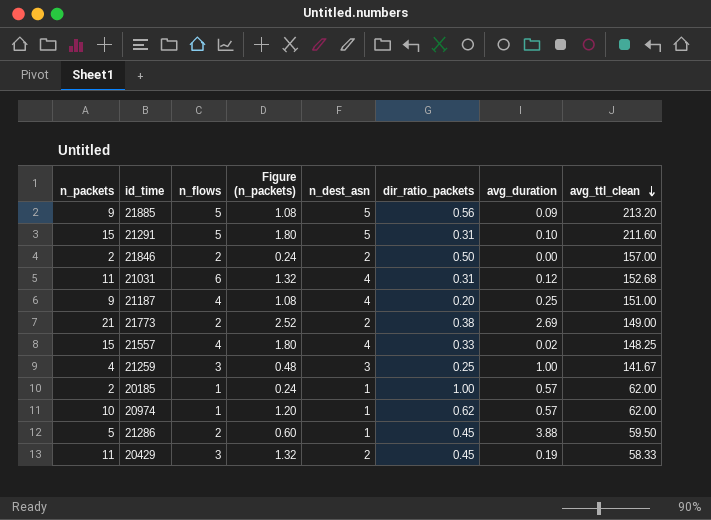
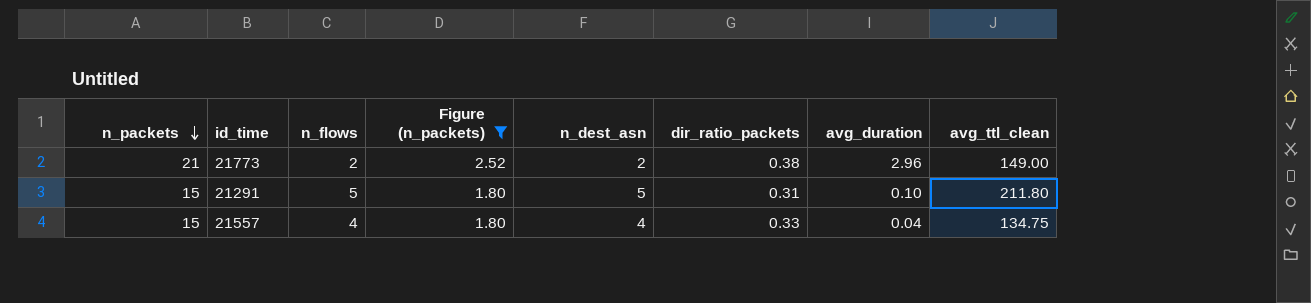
filter: none -> Figure (n_packets) >= 1.80
row order: avg_ttl_clean descending -> n_packets descending
21773 | avg_duration: 2.69 -> 2.96
21291 | avg_ttl_clean: 211.60 -> 211.80
21557 | avg_duration: 0.02 -> 0.04
21557 | avg_ttl_clean: 148.25 -> 134.75

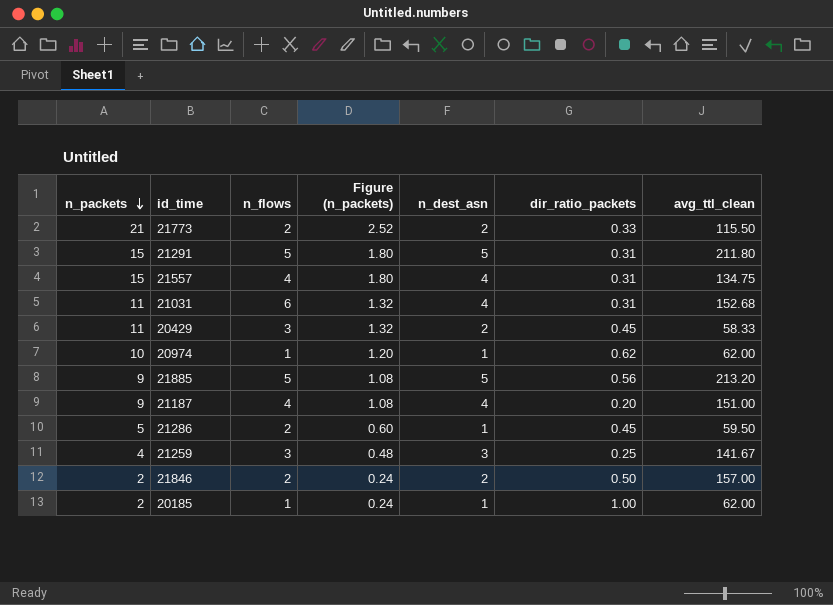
filter: Figure (n_packets) >= 1.80 -> none
column avg_duration | position: 7 -> none
21773 | dir_ratio_packets: 0.38 -> 0.33
21773 | avg_ttl_clean: 149.00 -> 115.50
21557 | dir_ratio_packets: 0.33 -> 0.31

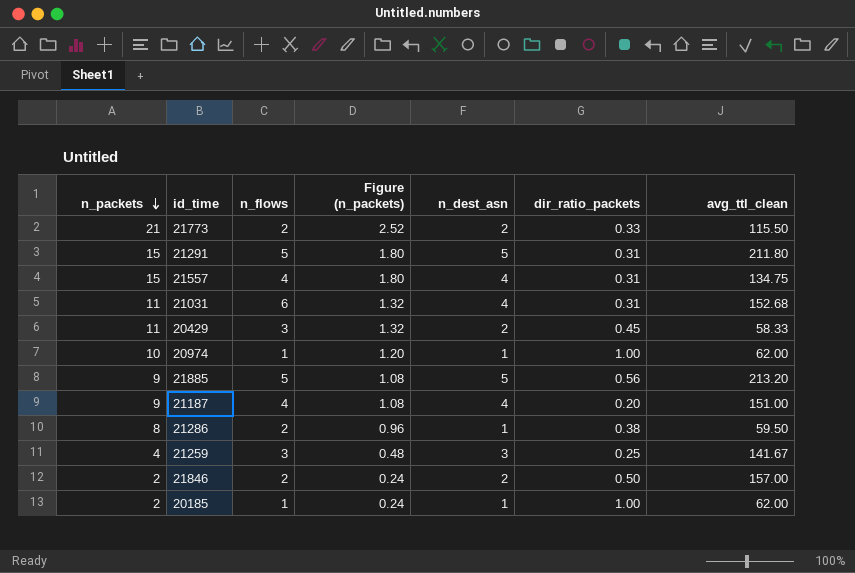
20974 | dir_ratio_packets: 0.62 -> 1.00
21286 | n_packets: 5 -> 8
21286 | Figure (n_packets): 0.60 -> 0.96
21286 | dir_ratio_packets: 0.45 -> 0.38

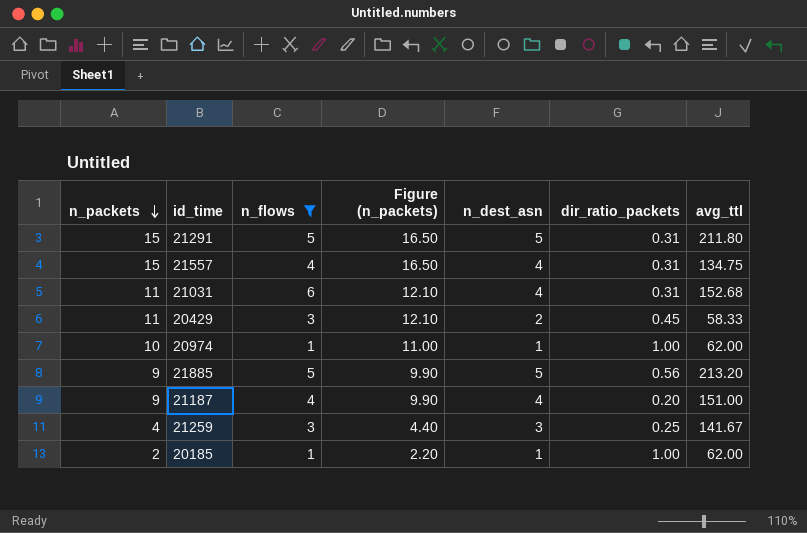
filter: none -> n_flows != 2
column Figure (n_packets) | formula: [n_packets] * 0.12 -> [n_packets] * 1.1
column name: avg_ttl_clean -> avg_ttl

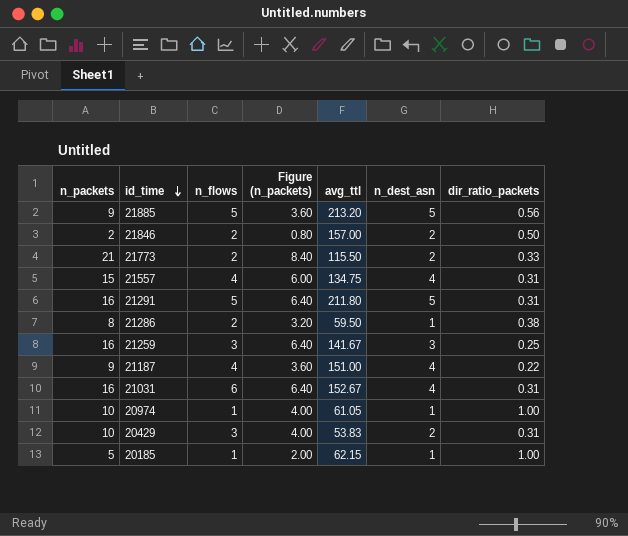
filter: n_flows != 2 -> none
row order: n_packets descending -> id_time descending
column Figure (n_packets) | formula: [n_packets] * 1.1 -> [n_packets] * 0.4
column avg_ttl | position: 7 -> 5
21291 | n_packets: 15 -> 16
21259 | n_packets: 4 -> 16
21187 | dir_ratio_packets: 0.20 -> 0.22
21031 | n_packets: 11 -> 16
21031 | avg_ttl: 152.68 -> 152.67
20974 | avg_ttl: 62.00 -> 61.05
20429 | n_packets: 11 -> 10
20429 | avg_ttl: 58.33 -> 53.83
20429 | dir_ratio_packets: 0.45 -> 0.31
20185 | n_packets: 2 -> 5
20185 | avg_ttl: 62.00 -> 62.15

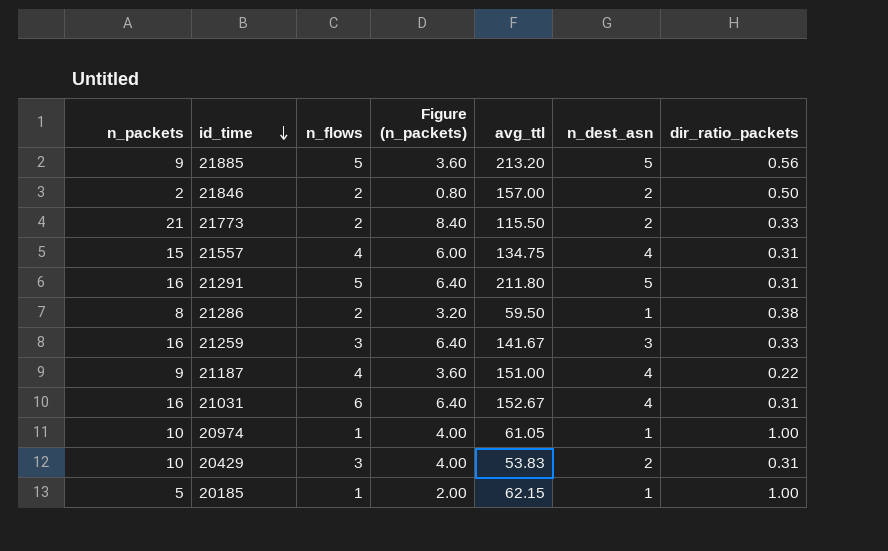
21259 | dir_ratio_packets: 0.25 -> 0.33

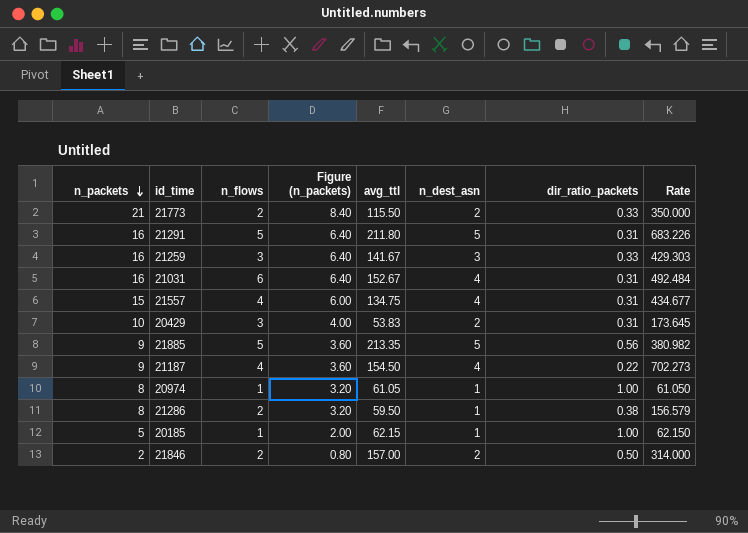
row order: id_time descending -> n_packets descending
column Rate | formula: none -> [avg_ttl] / [dir_ratio_packets]
21885 | avg_ttl: 213.20 -> 213.35
21187 | avg_ttl: 151.00 -> 154.50
20974 | n_packets: 10 -> 8
20974 | Figure (n_packets): 4.00 -> 3.20

